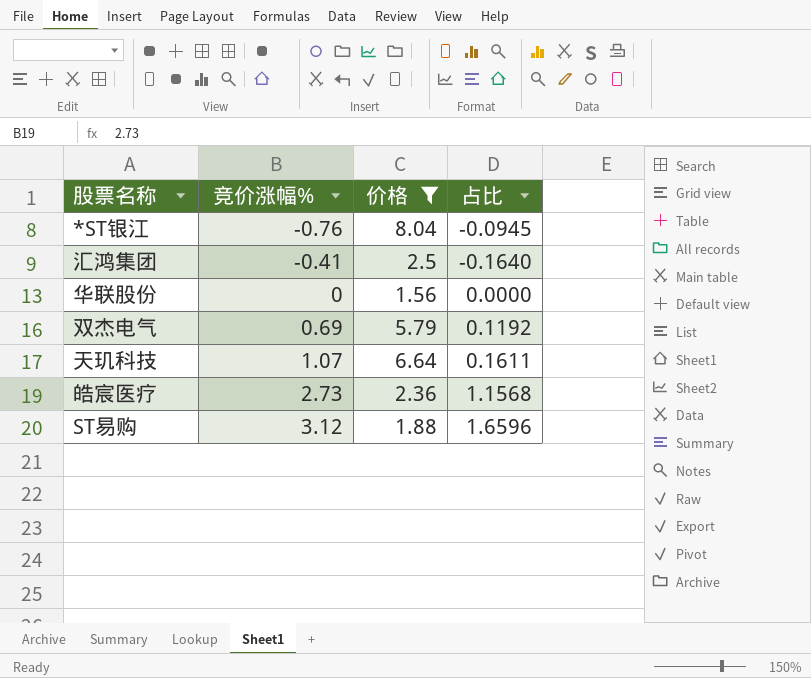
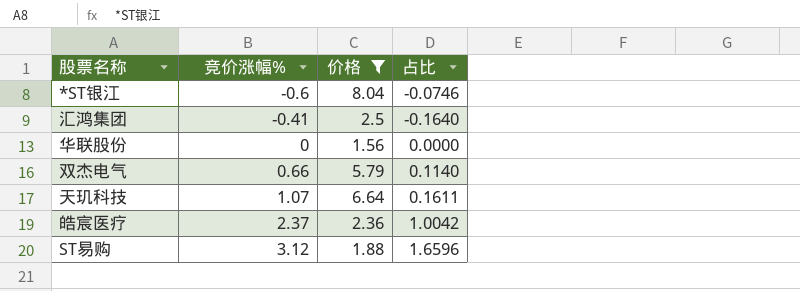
*ST银江 | 竞价涨幅%: -0.76 -> -0.6
*ST银江 | 占比: -0.0945 -> -0.0746
双杰电气 | 竞价涨幅%: 0.69 -> 0.66
双杰电气 | 占比: 0.1192 -> 0.1140
皓宸医疗 | 竞价涨幅%: 2.73 -> 2.37
皓宸医疗 | 占比: 1.1568 -> 1.0042

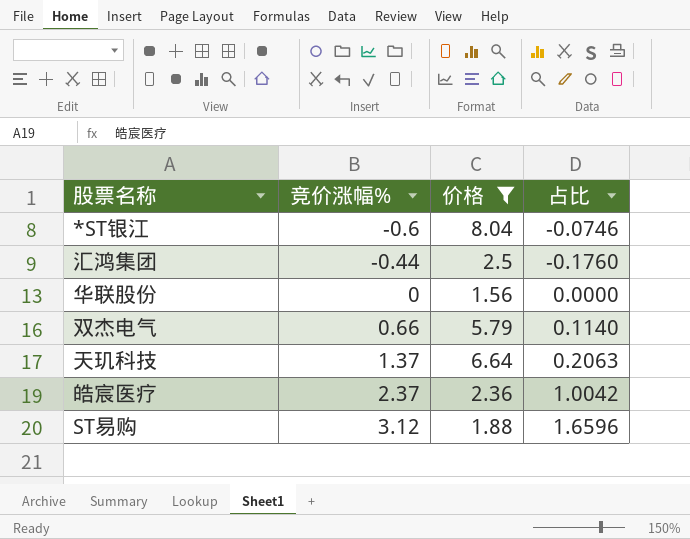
汇鸿集团 | 竞价涨幅%: -0.41 -> -0.44
汇鸿集团 | 占比: -0.1640 -> -0.1760
天玑科技 | 竞价涨幅%: 1.07 -> 1.37
天玑科技 | 占比: 0.1611 -> 0.2063

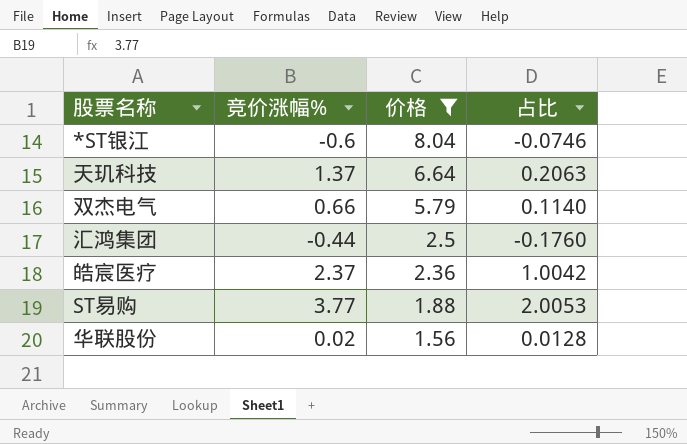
row order: 竞价涨幅% ascending -> 价格 descending
ST易购 | 竞价涨幅%: 3.12 -> 3.77
ST易购 | 占比: 1.6596 -> 2.0053
华联股份 | 竞价涨幅%: 0 -> 0.02
华联股份 | 占比: 0.0000 -> 0.0128

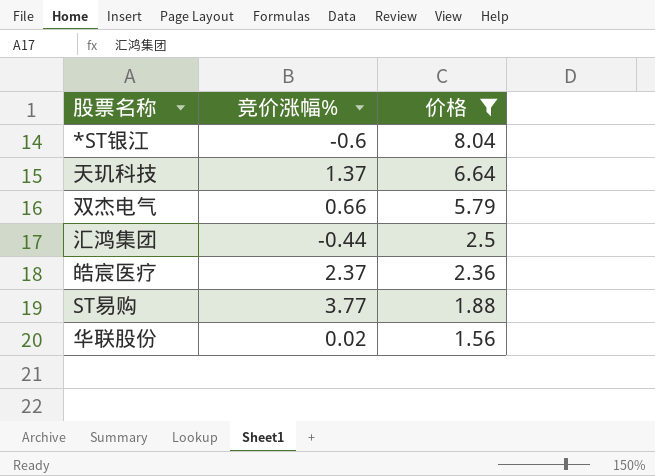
column 占比 | formula: [竞价涨幅%] / [价格] -> none

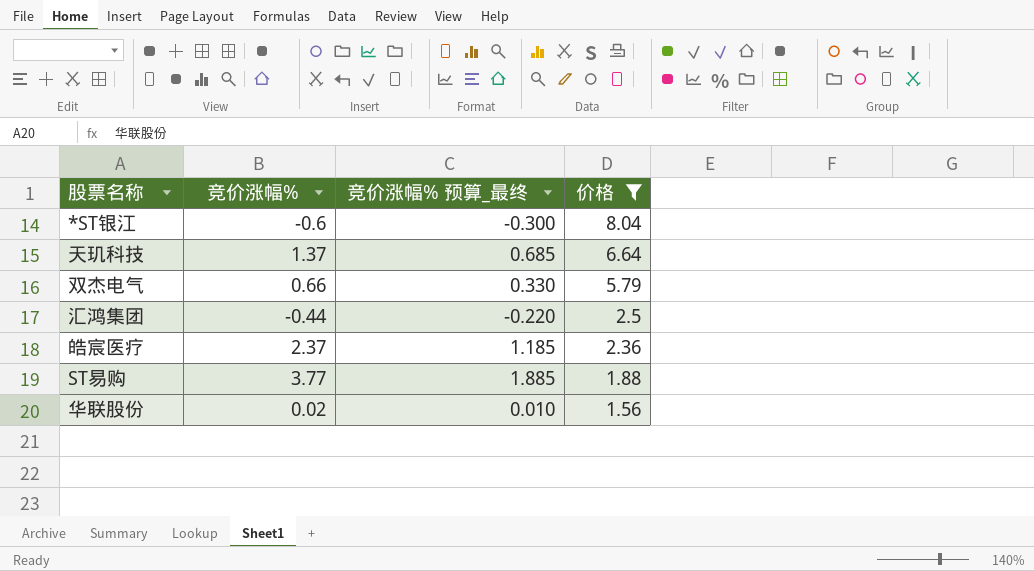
column 竞价涨幅% 预算_最终 | formula: none -> [竞价涨幅%] * 0.5

